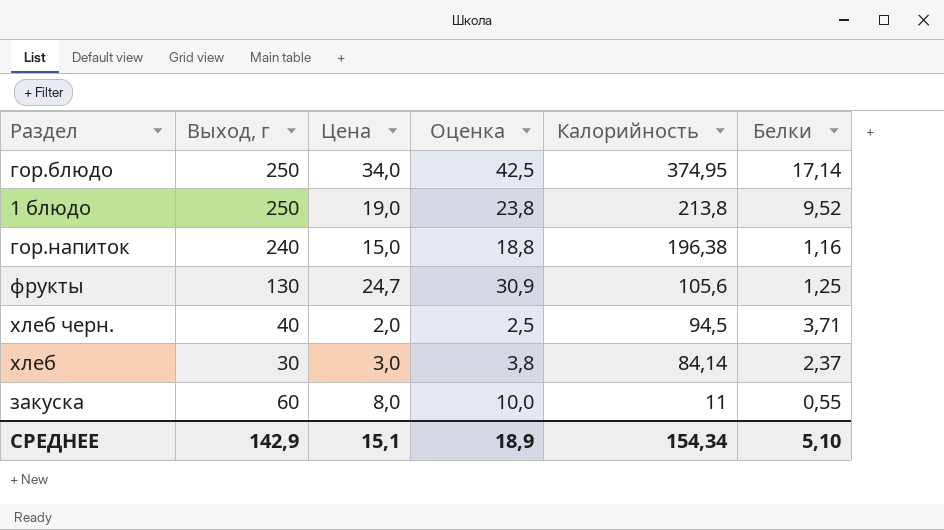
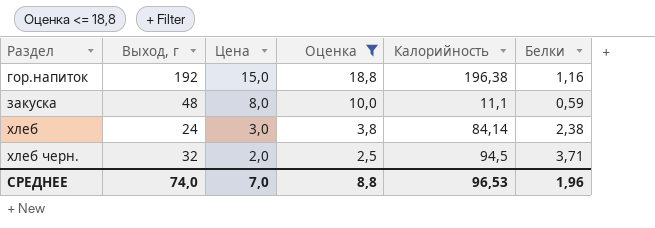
filter: none -> Оценка <= 18,8
row order: Калорийность descending -> Раздел ascending
гор.напиток | Выход, г: 240 -> 192
закуска | Выход, г: 60 -> 48
закуска | Калорийность: 11 -> 11,1
закуска | Белки: 0,55 -> 0,59
хлеб | Выход, г: 30 -> 24
хлеб | Белки: 2,37 -> 2,38
хлеб черн. | Выход, г: 40 -> 32
СРЕДНЕЕ | Выход, г: 142,9 -> 74,0
СРЕДНЕЕ | Цена: 15,1 -> 7,0
СРЕДНЕЕ | Оценка: 18,9 -> 8,8
СРЕДНЕЕ | Калорийность: 154,34 -> 96,53
СРЕДНЕЕ | Белки: 5,10 -> 1,96

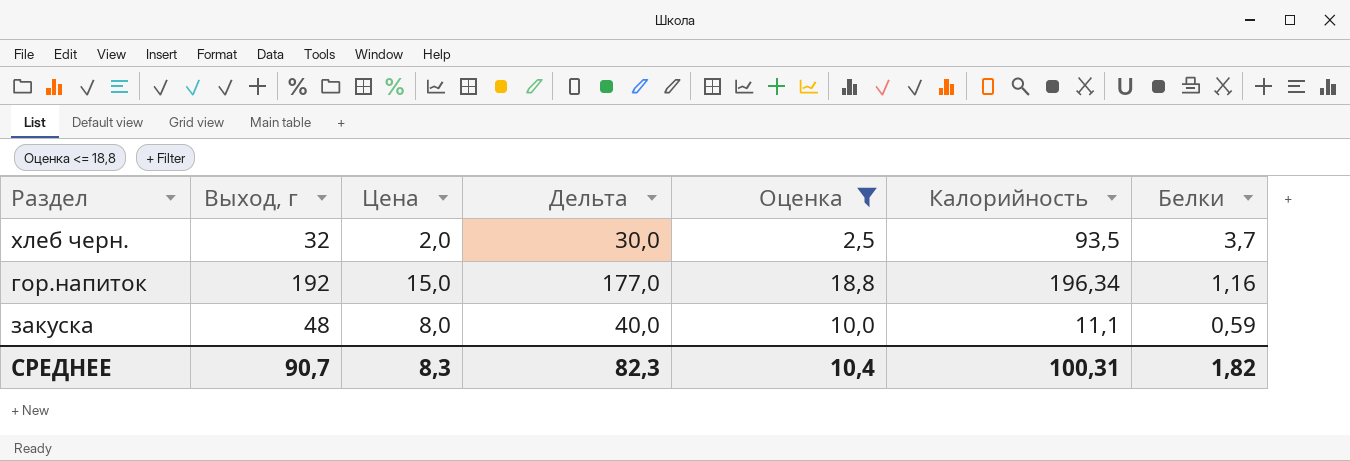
row order: Раздел ascending -> Белки descending
column Дельта | formula: none -> [Выход, г] - [Цена]
row хлеб: 24 | 3,0 | 3,8 | 84,14 | 2,38 -> none
хлеб черн. | Калорийность: 94,5 -> 93,5
хлеб черн. | Белки: 3,71 -> 3,7
гор.напиток | Калорийность: 196,38 -> 196,34
СРЕДНЕЕ | Выход, г: 74,0 -> 90,7
СРЕДНЕЕ | Цена: 7,0 -> 8,3
СРЕДНЕЕ | Оценка: 8,8 -> 10,4
СРЕДНЕЕ | Калорийность: 96,53 -> 100,31
СРЕДНЕЕ | Белки: 1,96 -> 1,82

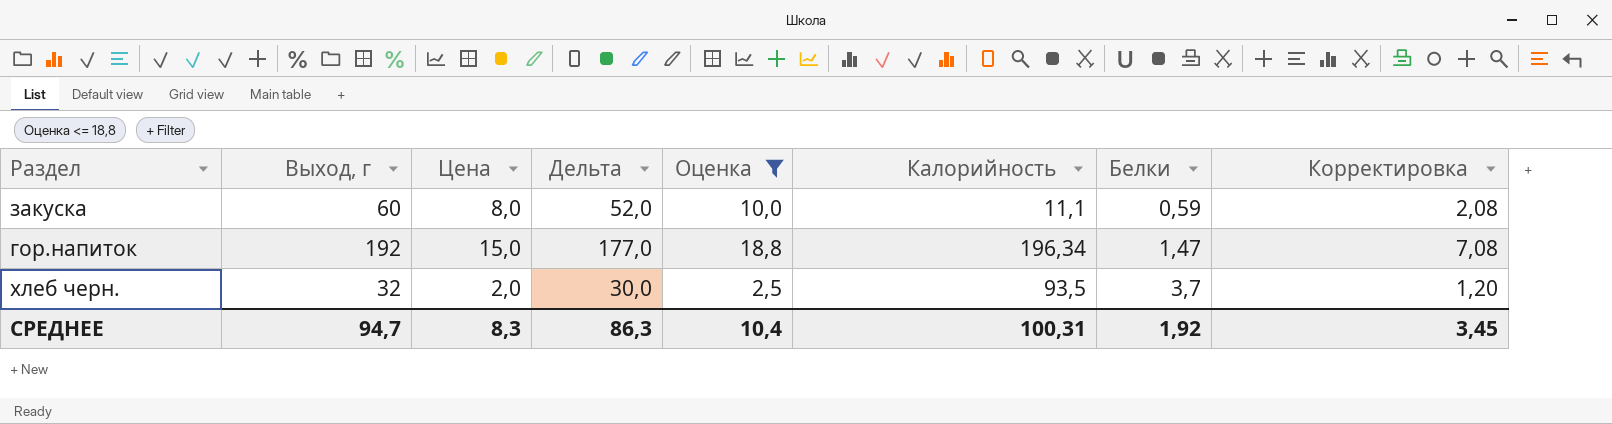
row order: Белки descending -> Белки ascending
column Корректировка | formula: none -> [Дельта] * 0,04
закуска | Выход, г: 48 -> 60
закуска | Дельта: 40,0 -> 52,0
гор.напиток | Белки: 1,16 -> 1,47
СРЕДНЕЕ | Выход, г: 90,7 -> 94,7
СРЕДНЕЕ | Дельта: 82,3 -> 86,3
СРЕДНЕЕ | Белки: 1,82 -> 1,92

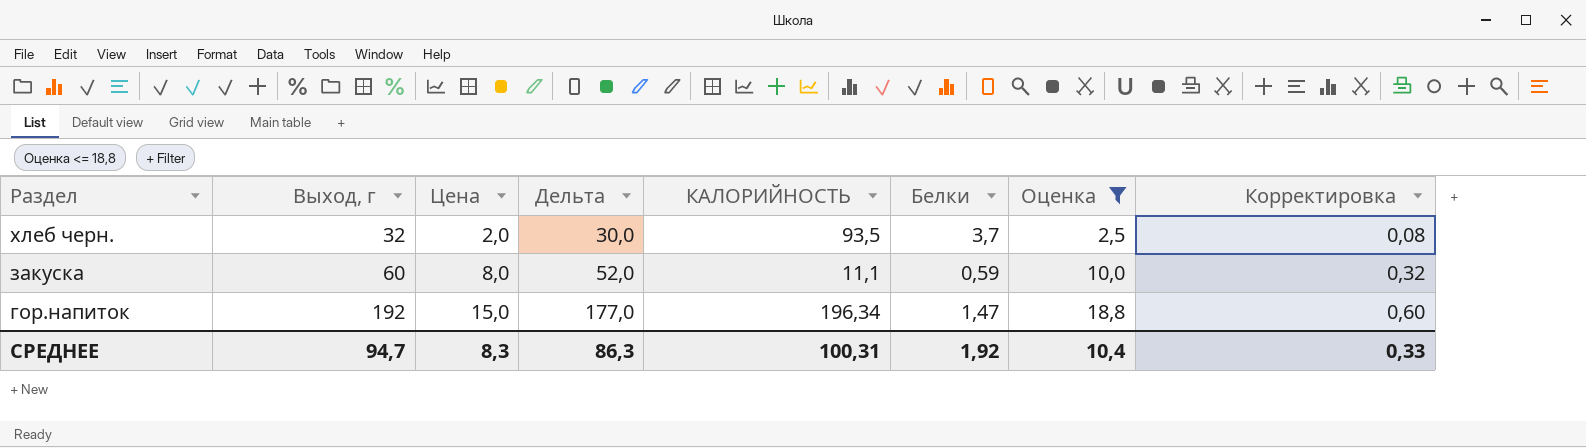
row order: Белки ascending -> Раздел descending
column name: Калорийность -> КАЛОРИЙНОСТЬ
column Оценка | position: 5 -> 7
column Корректировка | formula: [Дельта] * 0,04 -> [Цена] * 0,04
СРЕДНЕЕ | Корректировка: 3,45 -> 0,33

